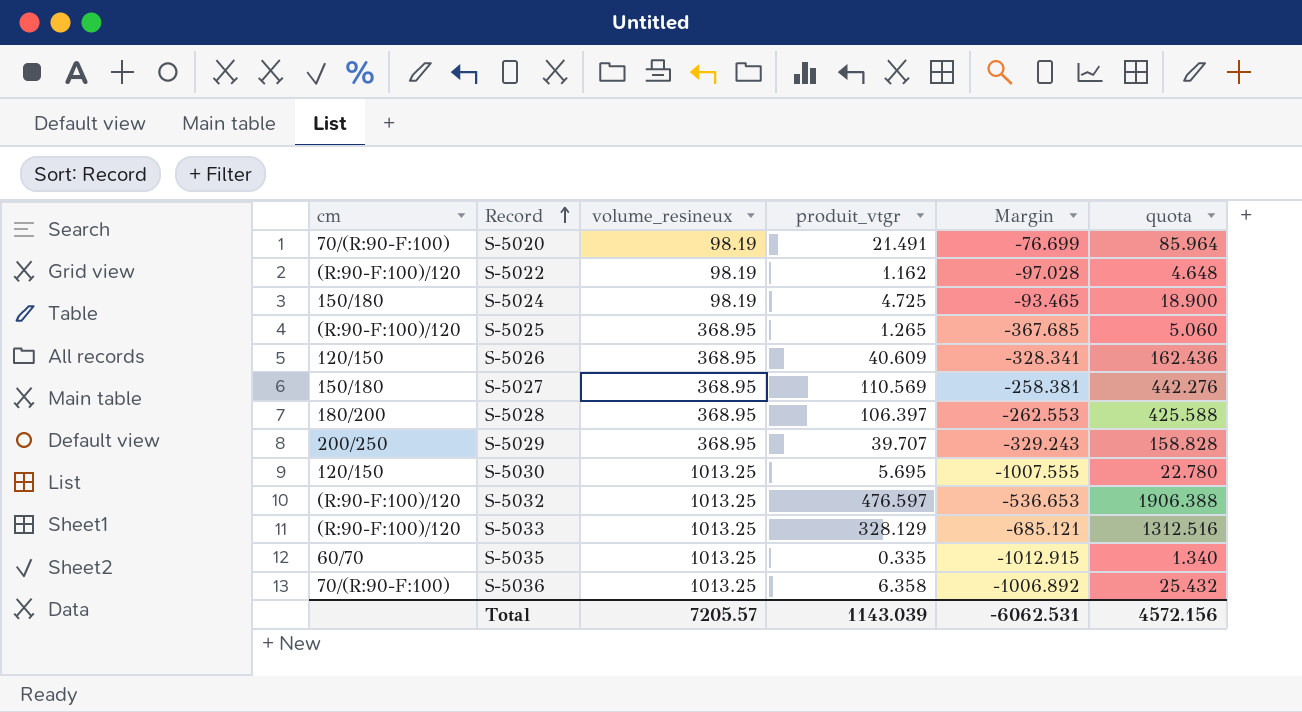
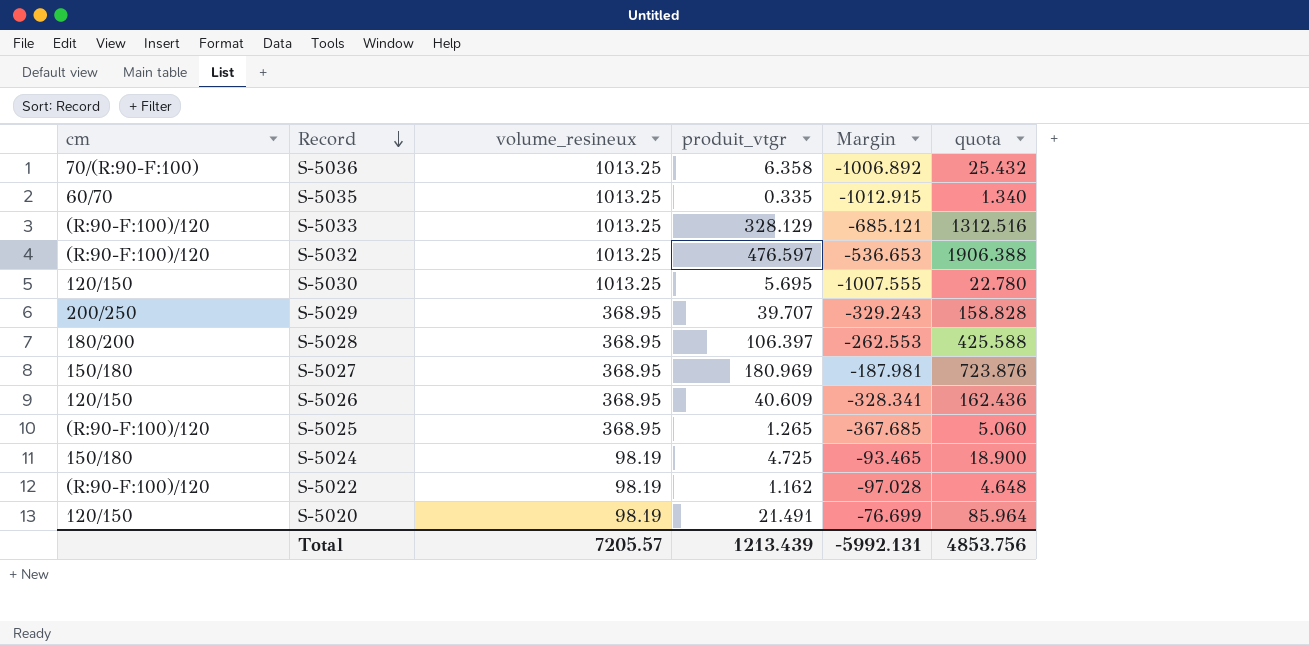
row order: Record ascending -> Record descending
S-5027 | produit_vtgr: 110.569 -> 180.969
S-5027 | Margin: -258.381 -> -187.981
S-5027 | quota: 442.276 -> 723.876
S-5020 | cm: 70/(R:90-F:100) -> 120/150
Total | produit_vtgr: 1143.039 -> 1213.439
Total | Margin: -6062.531 -> -5992.131
Total | quota: 4572.156 -> 4853.756

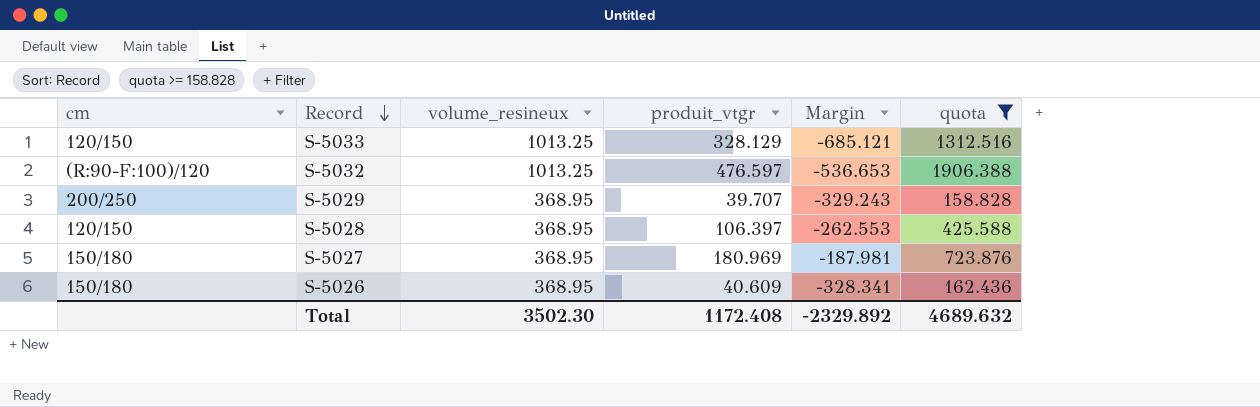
filter: none -> quota >= 158.828
S-5033 | cm: (R:90-F:100)/120 -> 120/150
S-5028 | cm: 180/200 -> 120/150
S-5026 | cm: 120/150 -> 150/180
Total | volume_resineux: 7205.57 -> 3502.30
Total | produit_vtgr: 1213.439 -> 1172.408
Total | Margin: -5992.131 -> -2329.892
Total | quota: 4853.756 -> 4689.632

